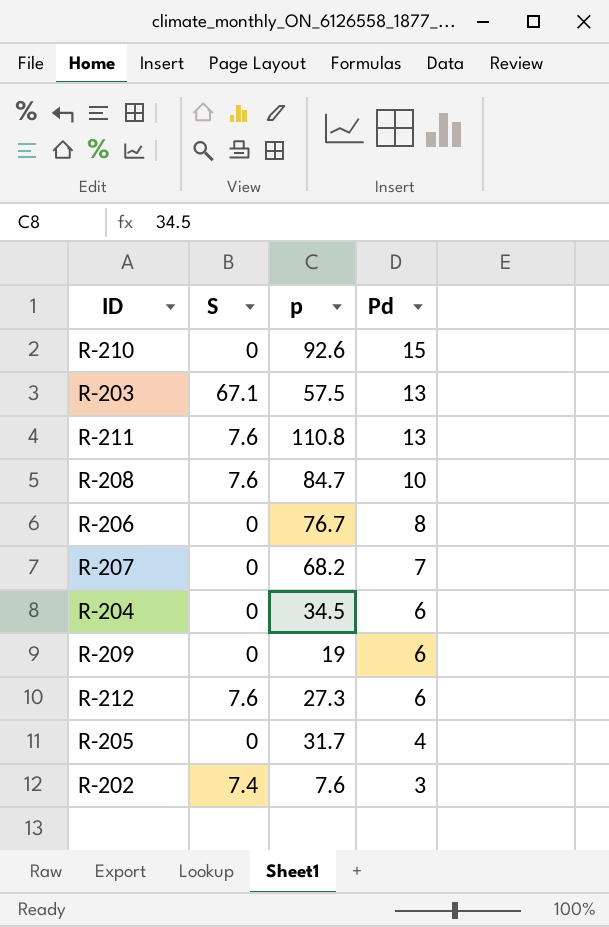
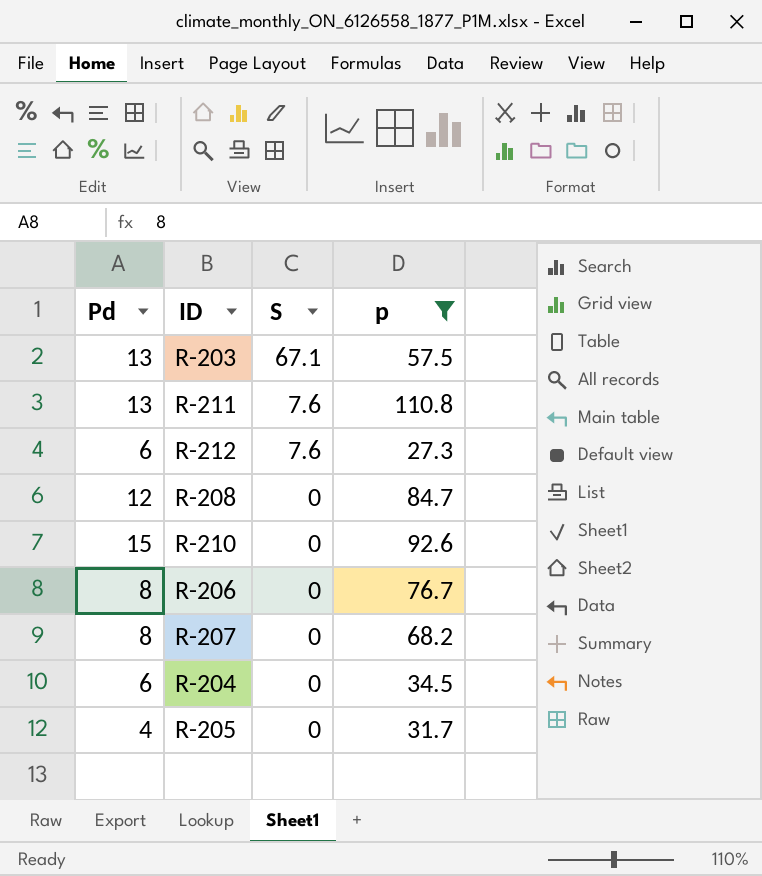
filter: none -> p >= 27.3
row order: Pd descending -> S descending
column Pd | position: 4 -> 1
R-208 | Pd: 10 -> 12
R-208 | S: 7.6 -> 0
R-207 | Pd: 7 -> 8

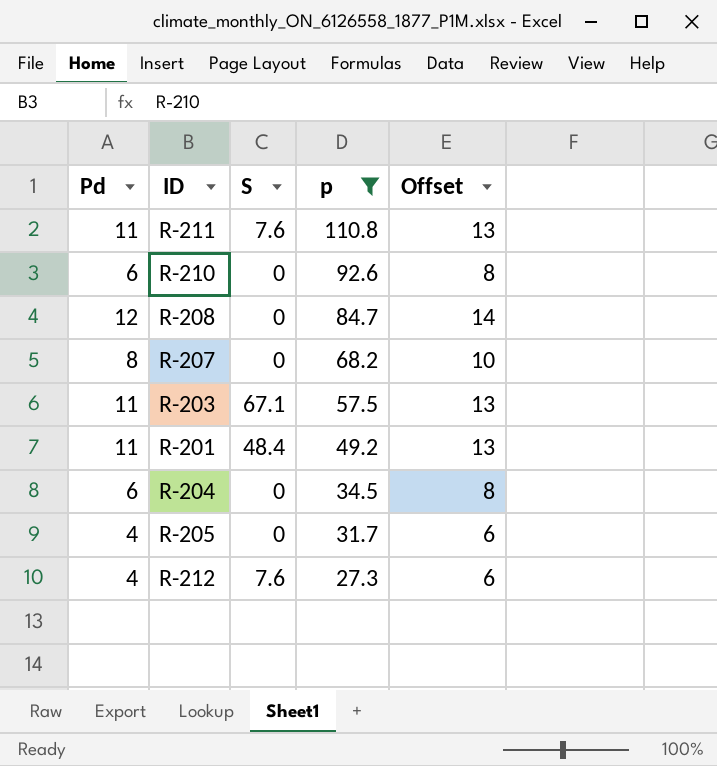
row order: S descending -> p descending
column Offset | formula: none -> [Pd] + 2
row R-206: 8 | 0 | 76.7 -> none
R-211 | Pd: 13 -> 11
R-210 | Pd: 15 -> 6
R-203 | Pd: 13 -> 11
row R-201: none -> 11 | 48.4 | 49.2 | 13
R-212 | Pd: 6 -> 4

